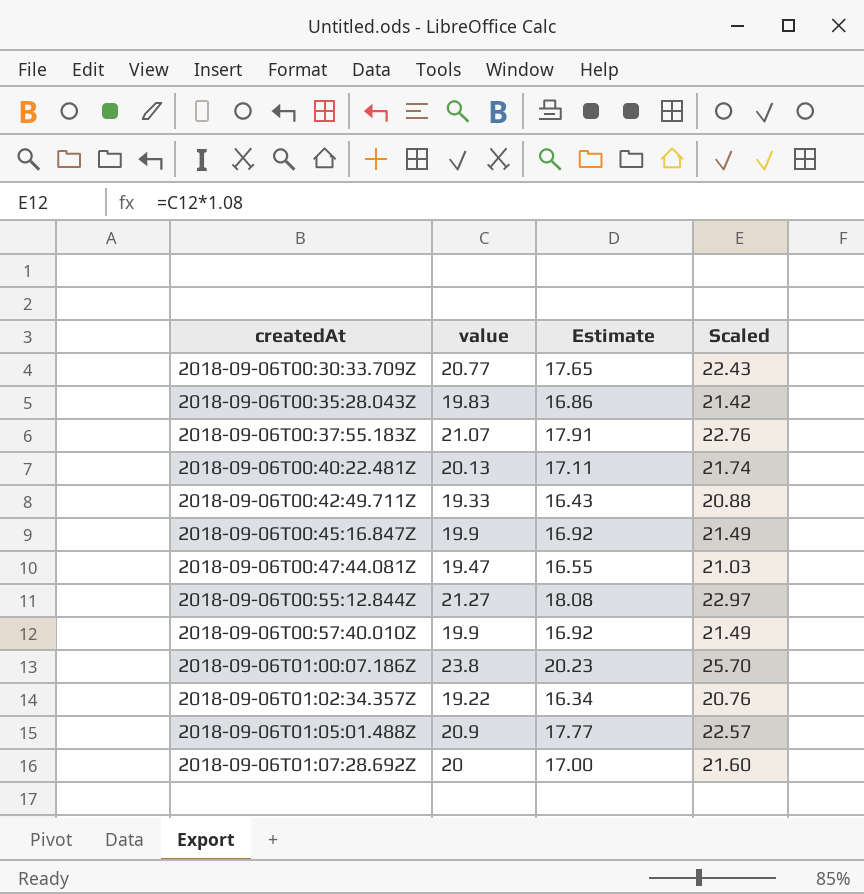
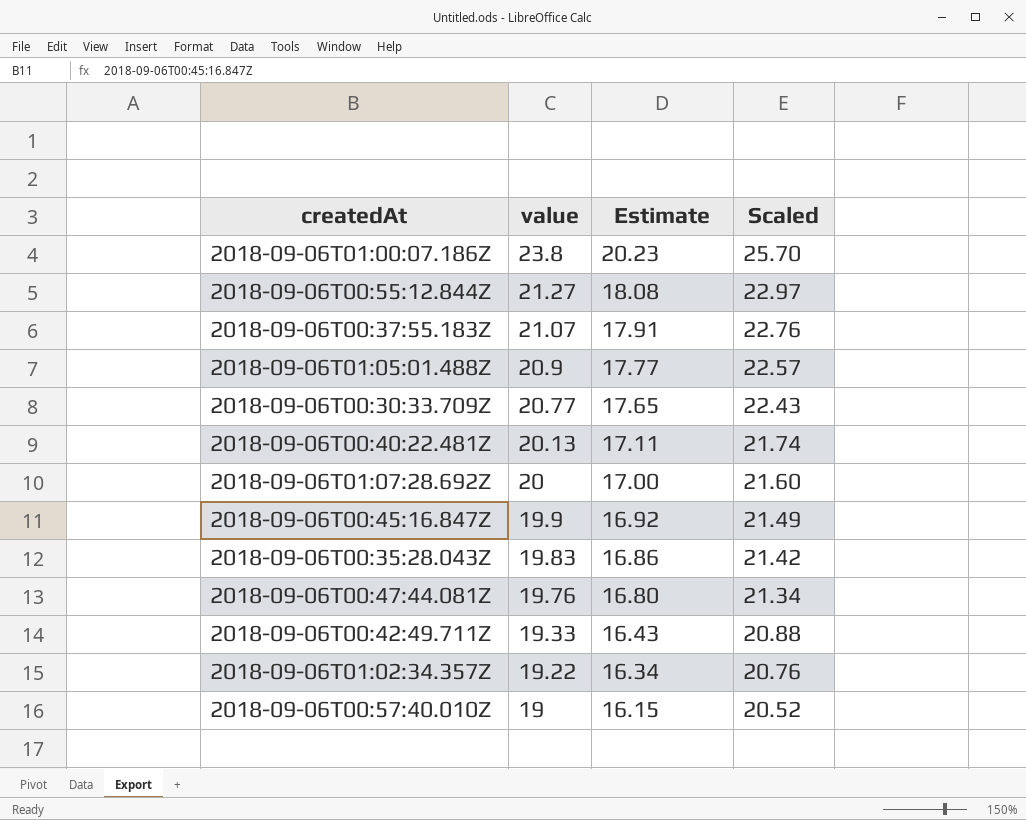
row order: createdAt ascending -> value descending
2018-09-06T00:47:44.081Z | value: 19.47 -> 19.76
2018-09-06T00:47:44.081Z | Estimate: 16.55 -> 16.80
2018-09-06T00:47:44.081Z | Scaled: 21.03 -> 21.34
2018-09-06T00:57:40.010Z | value: 19.9 -> 19
2018-09-06T00:57:40.010Z | Estimate: 16.92 -> 16.15
2018-09-06T00:57:40.010Z | Scaled: 21.49 -> 20.52

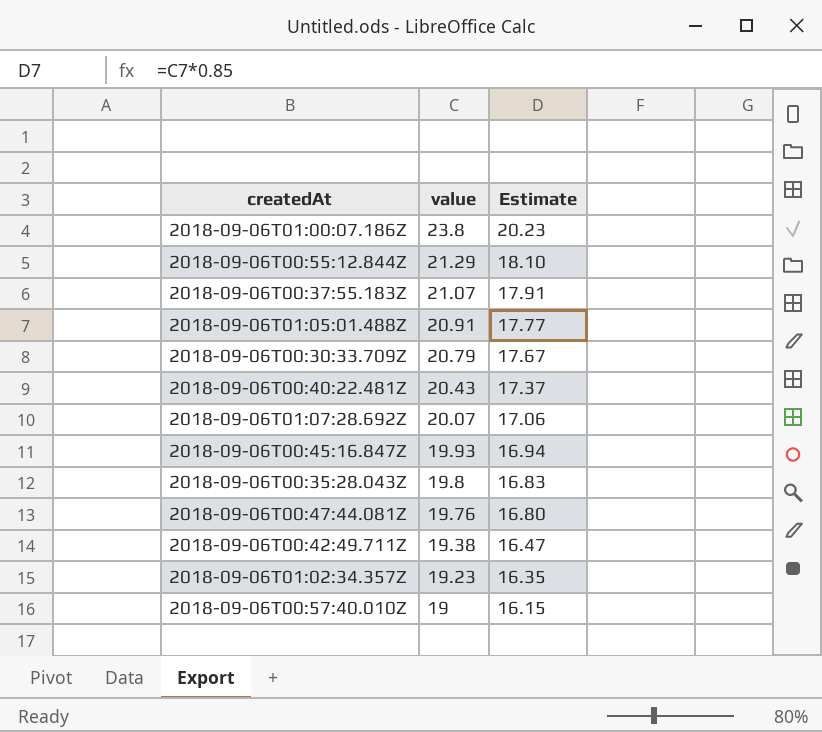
column Scaled | formula: [value] * 1.08 -> none
2018-09-06T00:55:12.844Z | value: 21.27 -> 21.29
2018-09-06T00:55:12.844Z | Estimate: 18.08 -> 18.10
2018-09-06T01:05:01.488Z | value: 20.9 -> 20.91
2018-09-06T00:30:33.709Z | value: 20.77 -> 20.79
2018-09-06T00:30:33.709Z | Estimate: 17.65 -> 17.67
2018-09-06T00:40:22.481Z | value: 20.13 -> 20.43
2018-09-06T00:40:22.481Z | Estimate: 17.11 -> 17.37
2018-09-06T01:07:28.692Z | value: 20 -> 20.07
2018-09-06T01:07:28.692Z | Estimate: 17.00 -> 17.06
2018-09-06T00:45:16.847Z | value: 19.9 -> 19.93
2018-09-06T00:45:16.847Z | Estimate: 16.92 -> 16.94
2018-09-06T00:35:28.043Z | value: 19.83 -> 19.8
2018-09-06T00:35:28.043Z | Estimate: 16.86 -> 16.83
2018-09-06T00:42:49.711Z | value: 19.33 -> 19.38
2018-09-06T00:42:49.711Z | Estimate: 16.43 -> 16.47
2018-09-06T01:02:34.357Z | value: 19.22 -> 19.23
2018-09-06T01:02:34.357Z | Estimate: 16.34 -> 16.35

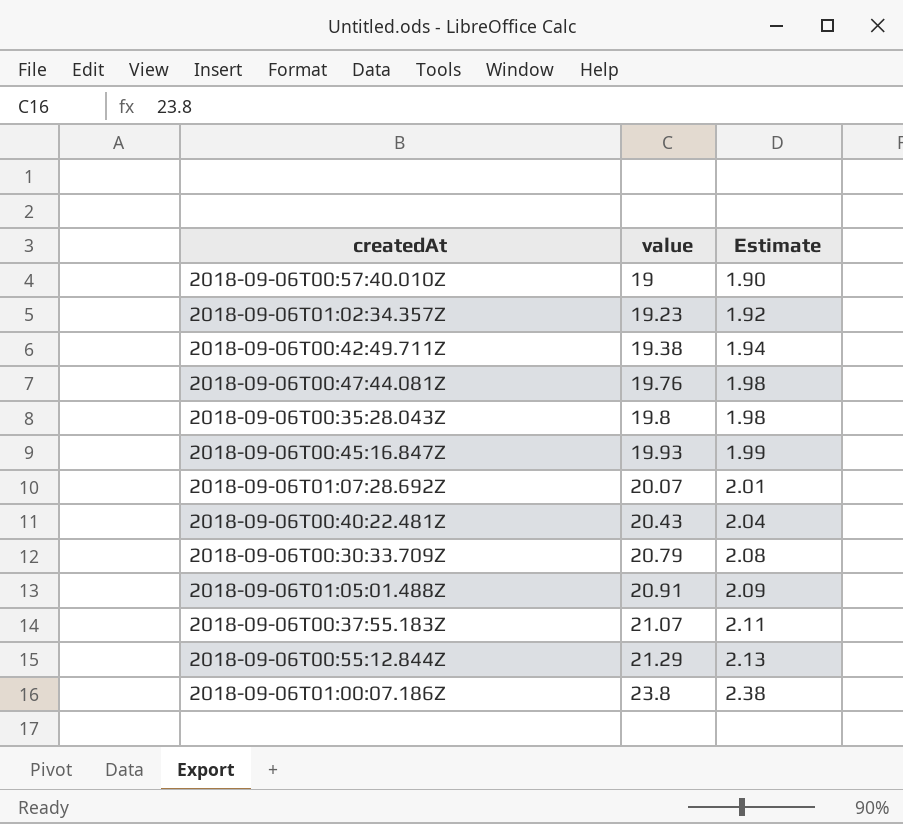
row order: value descending -> value ascending
column Estimate | formula: [value] * 0.85 -> [value] * 0.1

